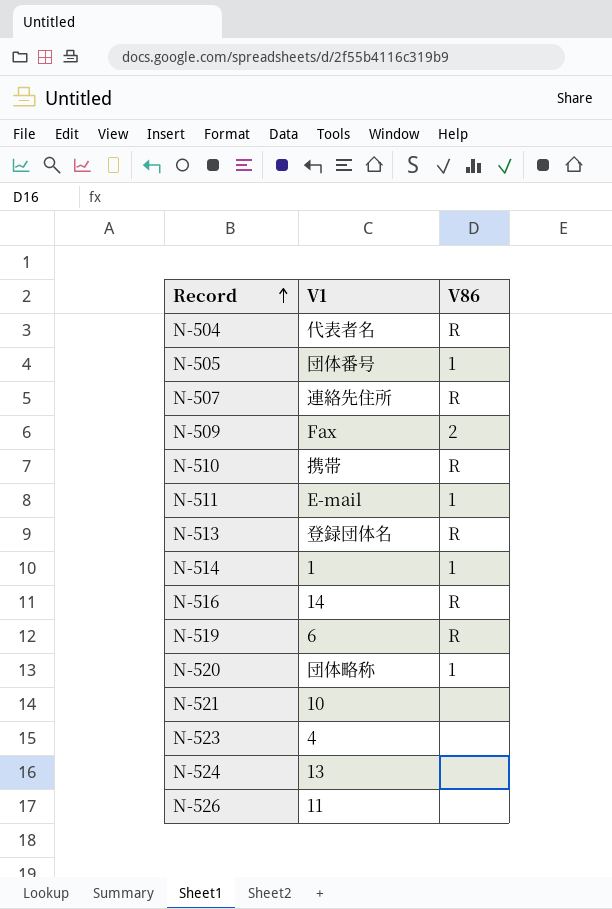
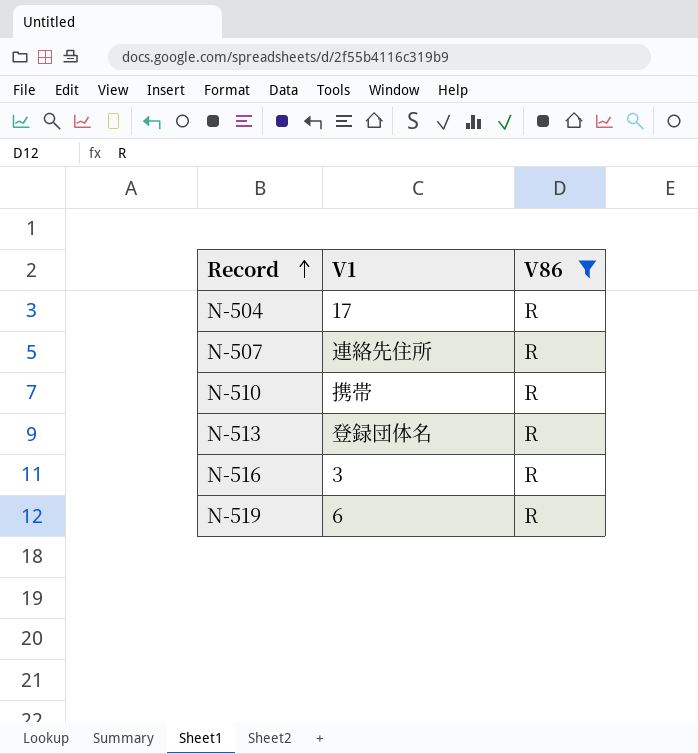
filter: none -> V86 = R
N-504 | V1: 代表者名 -> 17
N-516 | V1: 14 -> 3

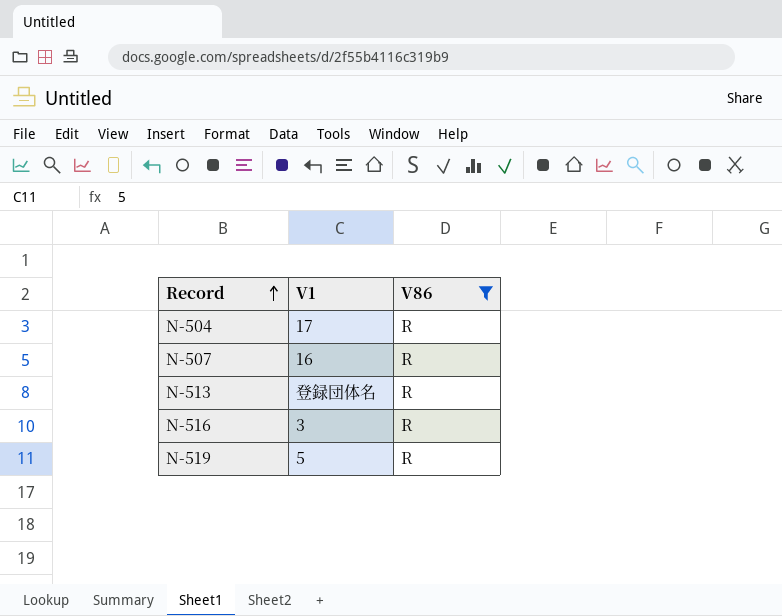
row N-510: 携帯 | R -> none
N-507 | V1: 連絡先住所 -> 16
N-519 | V1: 6 -> 5

